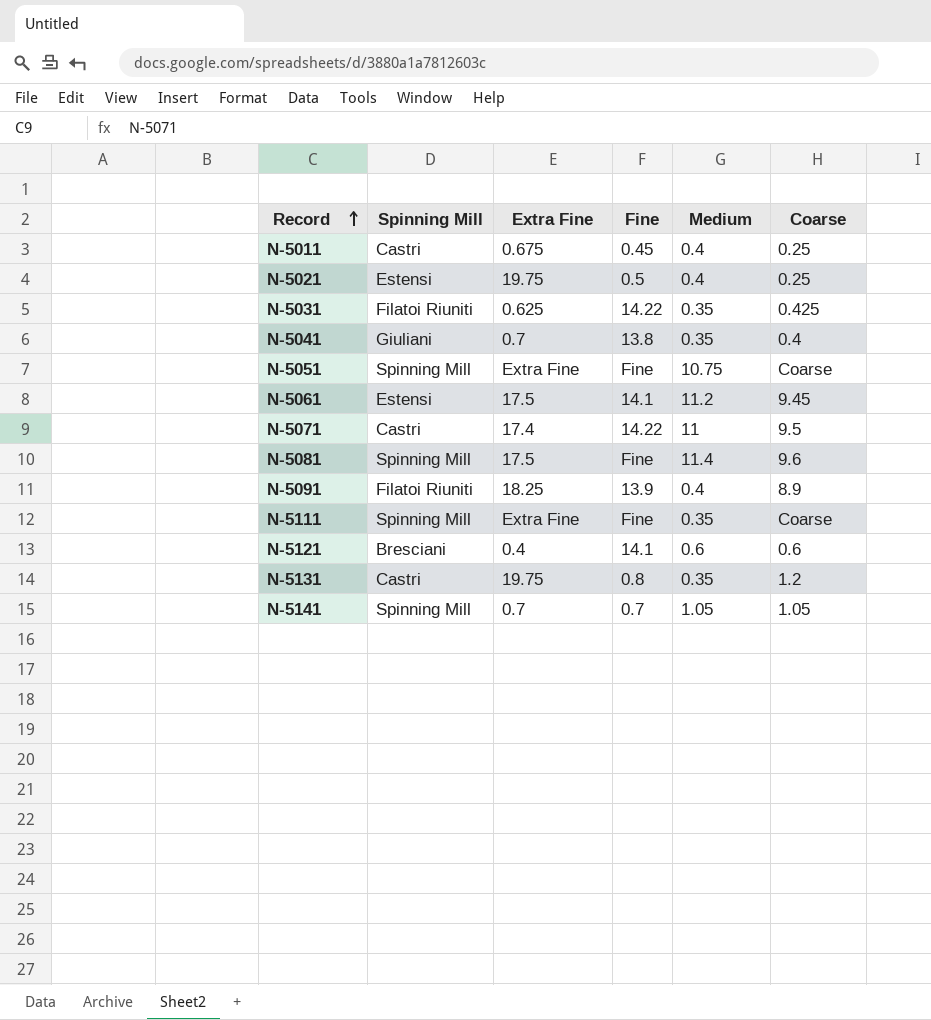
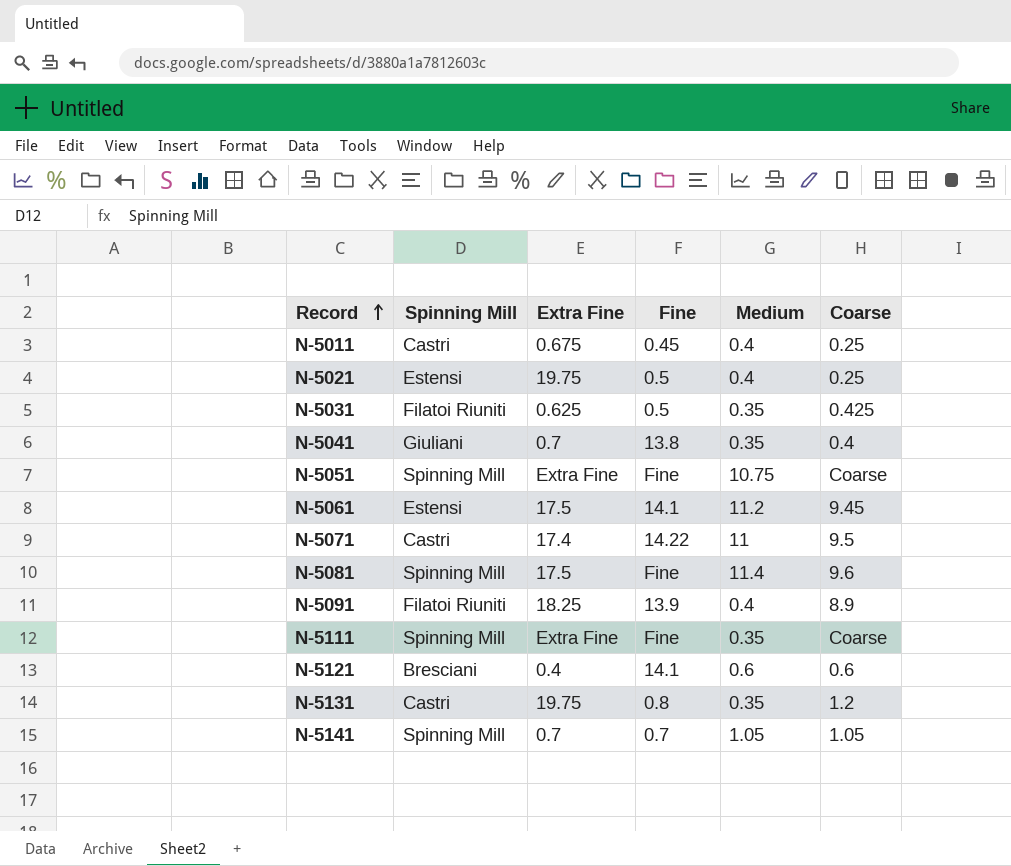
N-5031 | Fine: 14.22 -> 0.5

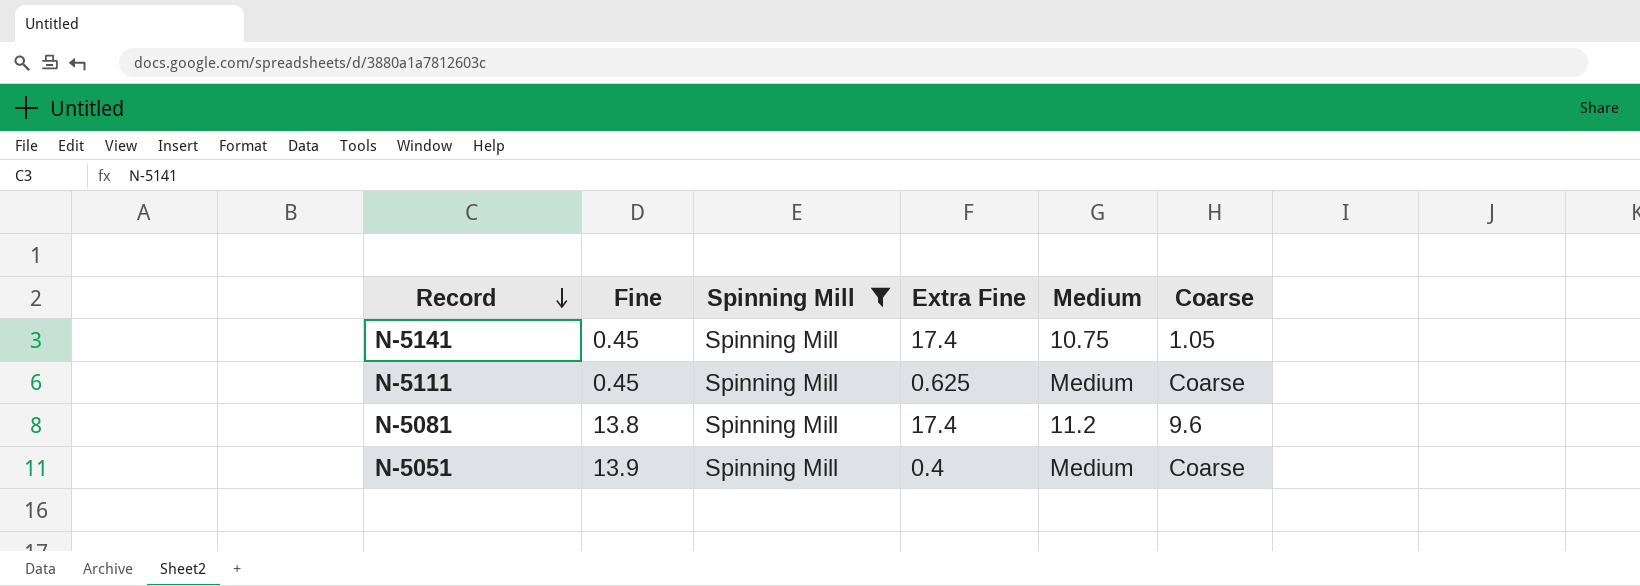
filter: none -> Spinning Mill = Spinning Mill
row order: Record ascending -> Record descending
column Fine | position: 4 -> 2
N-5141 | Fine: 0.7 -> 0.45
N-5141 | Extra Fine: 0.7 -> 17.4
N-5141 | Medium: 1.05 -> 10.75
N-5111 | Fine: Fine -> 0.45
N-5111 | Extra Fine: Extra Fine -> 0.625
N-5111 | Medium: 0.35 -> Medium
N-5081 | Fine: Fine -> 13.8
N-5081 | Extra Fine: 17.5 -> 17.4
N-5081 | Medium: 11.4 -> 11.2
N-5051 | Fine: Fine -> 13.9
N-5051 | Extra Fine: Extra Fine -> 0.4
N-5051 | Medium: 10.75 -> Medium

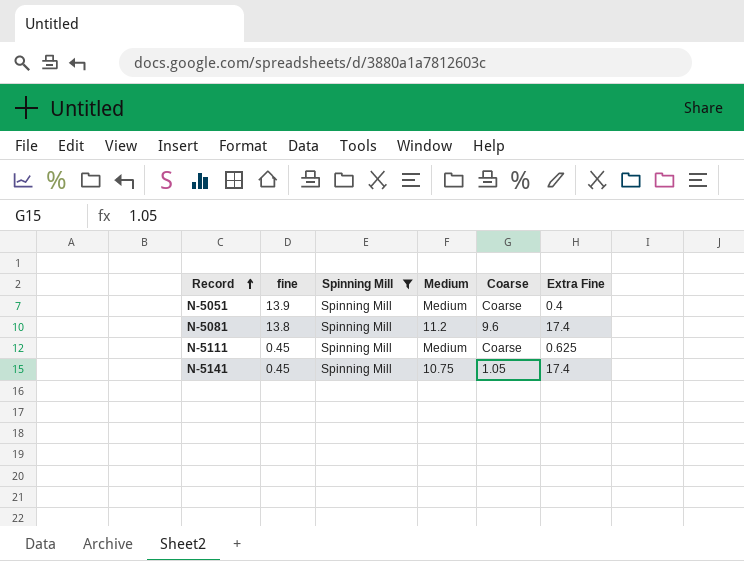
row order: Record descending -> Record ascending
column name: Fine -> fine
column Extra Fine | position: 4 -> 6

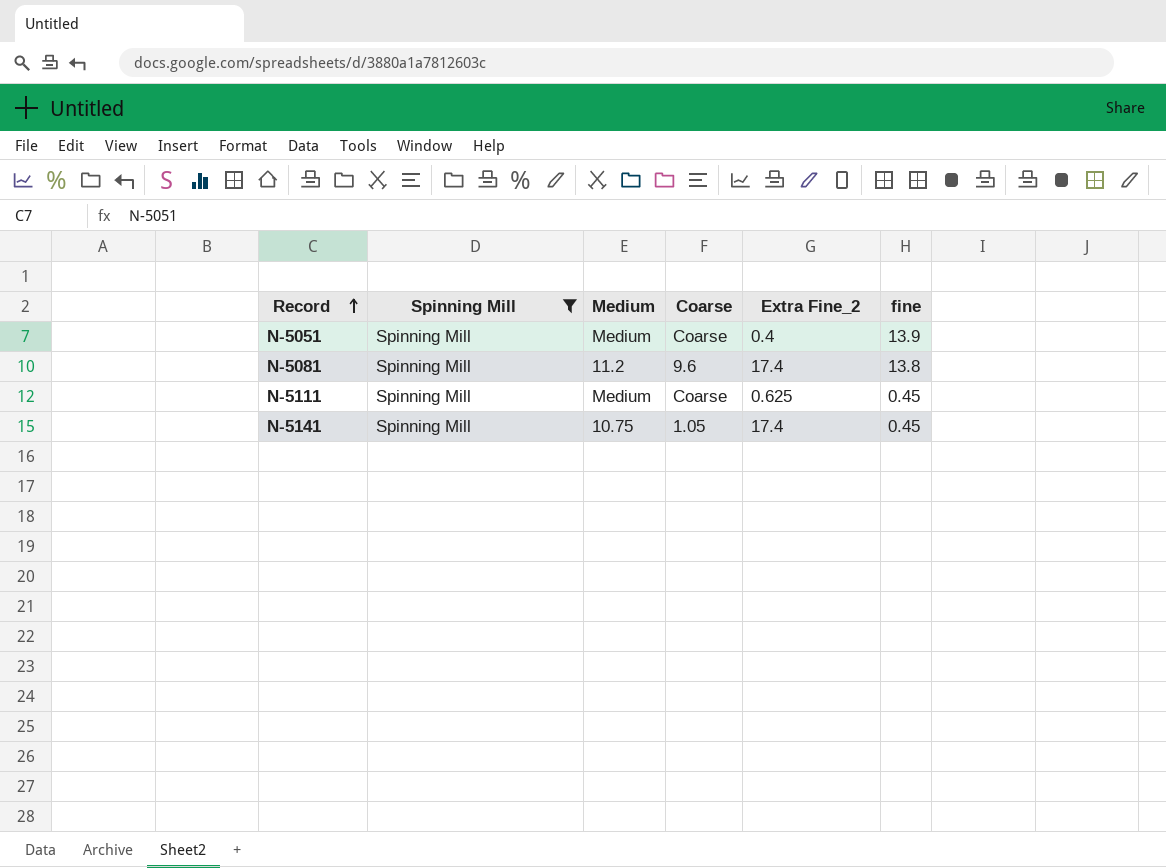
column name: Extra Fine -> Extra Fine_2
column fine | position: 2 -> 6

